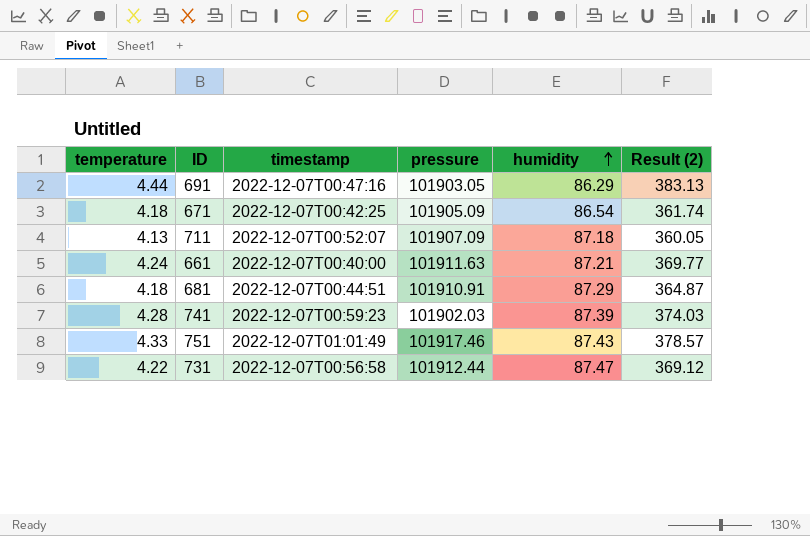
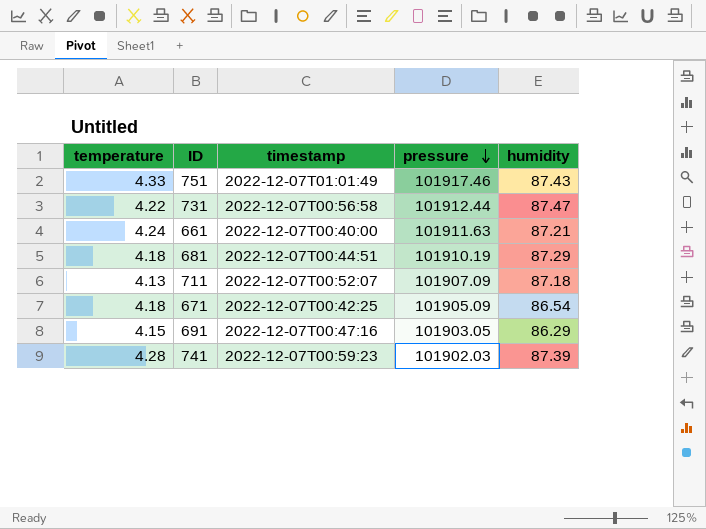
row order: humidity ascending -> pressure descending
column Result (2) | formula: [temperature] * [humidity] -> none
681 | pressure: 101910.91 -> 101910.19
691 | temperature: 4.44 -> 4.15

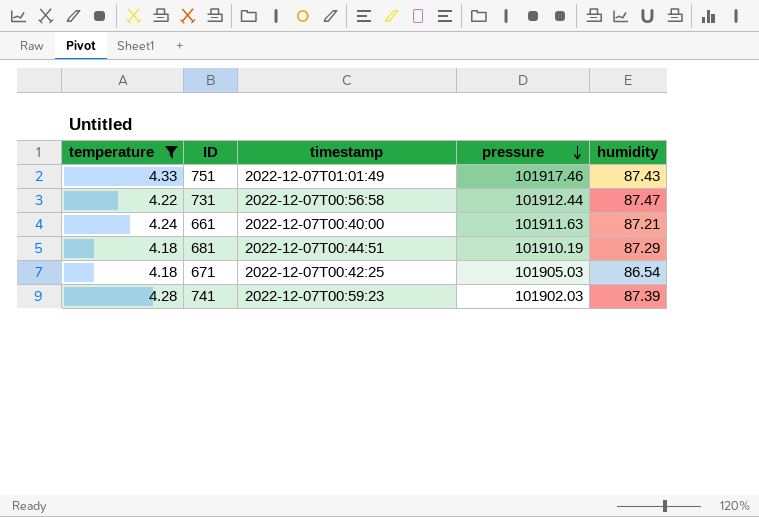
filter: none -> temperature >= 4.18
671 | pressure: 101905.09 -> 101905.03

